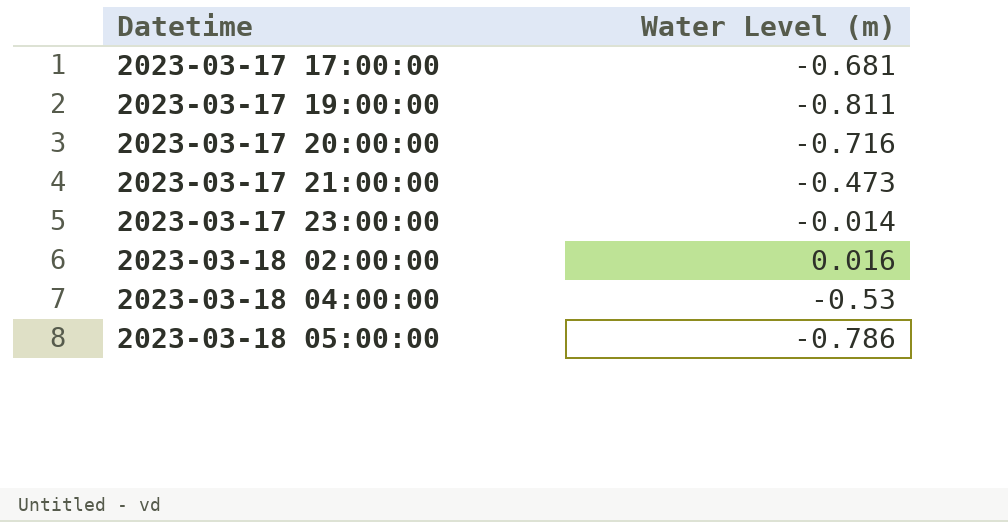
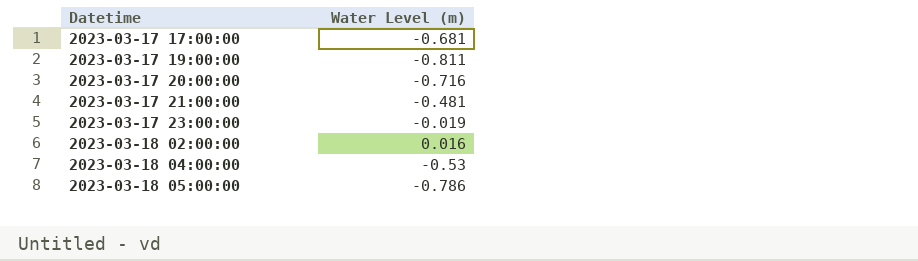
2023-03-17 21:00:00 | Water Level (m): -0.473 -> -0.481
2023-03-17 23:00:00 | Water Level (m): -0.014 -> -0.019

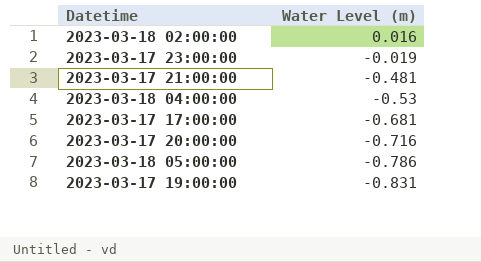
row order: Datetime ascending -> Water Level (m) descending
2023-03-17 19:00:00 | Water Level (m): -0.811 -> -0.831

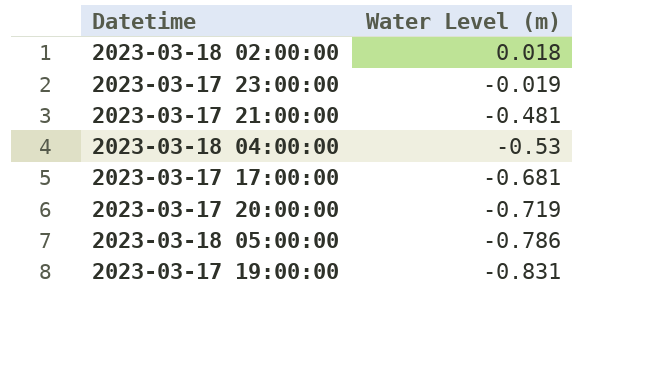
2023-03-18 02:00:00 | Water Level (m): 0.016 -> 0.018
2023-03-17 20:00:00 | Water Level (m): -0.716 -> -0.719

